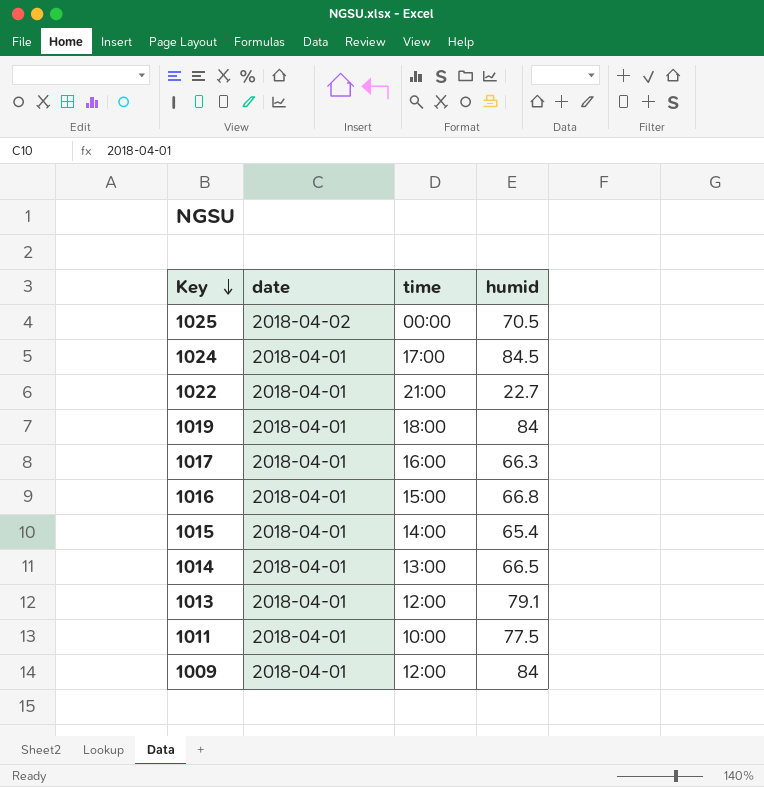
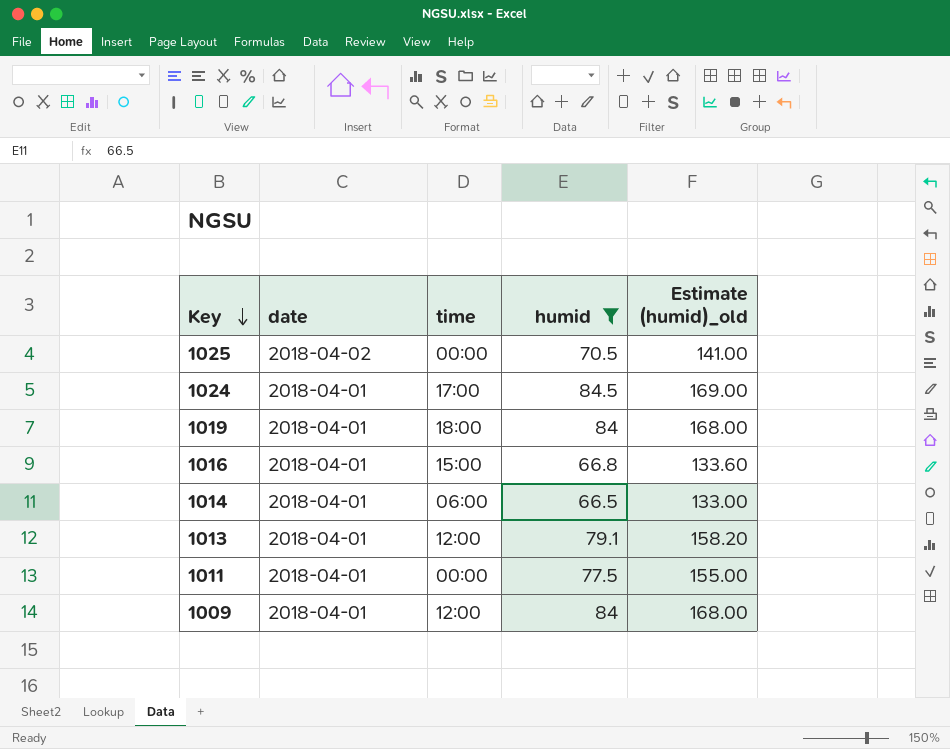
filter: none -> humid >= 66.5
column Estimate (humid)_old | formula: none -> [humid] * 2
1014 | time: 13:00 -> 06:00
1011 | time: 10:00 -> 00:00

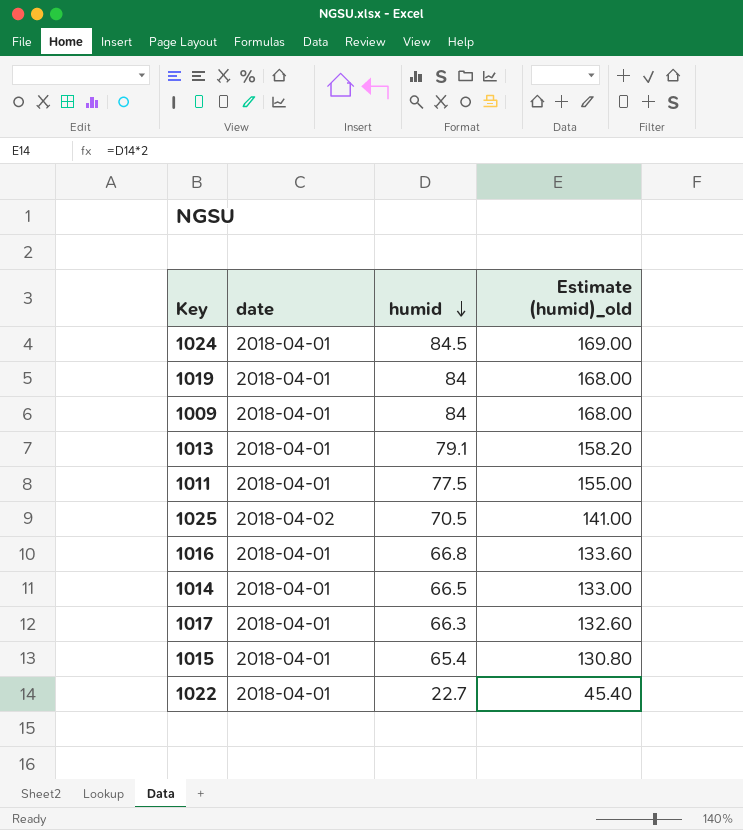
filter: humid >= 66.5 -> none
row order: Key descending -> humid descending
column time | position: 3 -> none

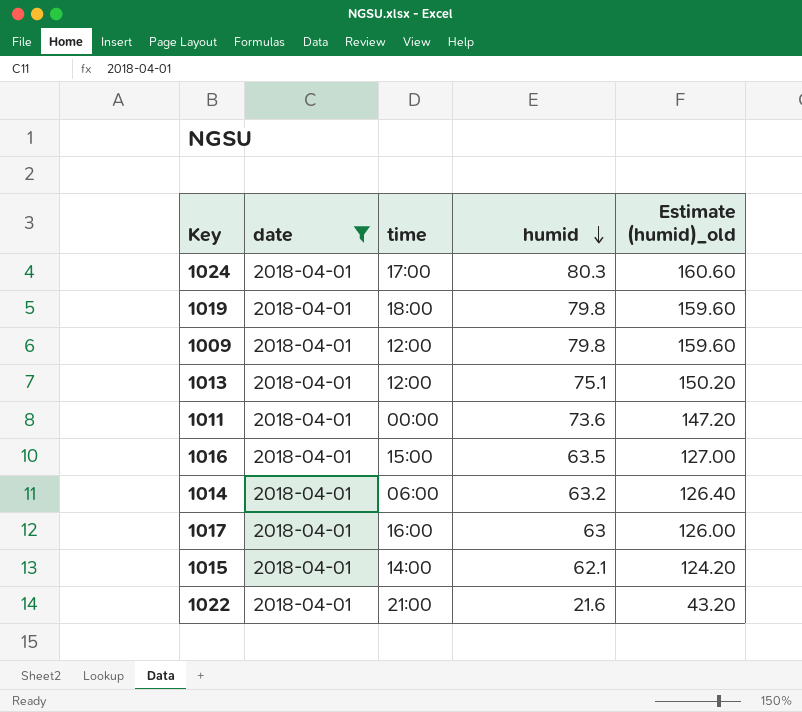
filter: none -> date = 2018-04-01
column time | position: none -> 3
1024 | humid: 84.5 -> 80.3
1024 | Estimate (humid)_old: 169.00 -> 160.60
1019 | humid: 84 -> 79.8
1019 | Estimate (humid)_old: 168.00 -> 159.60
1009 | humid: 84 -> 79.8
1009 | Estimate (humid)_old: 168.00 -> 159.60
1013 | humid: 79.1 -> 75.1
1013 | Estimate (humid)_old: 158.20 -> 150.20
1011 | humid: 77.5 -> 73.6
1011 | Estimate (humid)_old: 155.00 -> 147.20
1016 | humid: 66.8 -> 63.5
1016 | Estimate (humid)_old: 133.60 -> 127.00
1014 | humid: 66.5 -> 63.2
1014 | Estimate (humid)_old: 133.00 -> 126.40
1017 | humid: 66.3 -> 63
1017 | Estimate (humid)_old: 132.60 -> 126.00
1015 | humid: 65.4 -> 62.1
1015 | Estimate (humid)_old: 130.80 -> 124.20
1022 | humid: 22.7 -> 21.6
1022 | Estimate (humid)_old: 45.40 -> 43.20

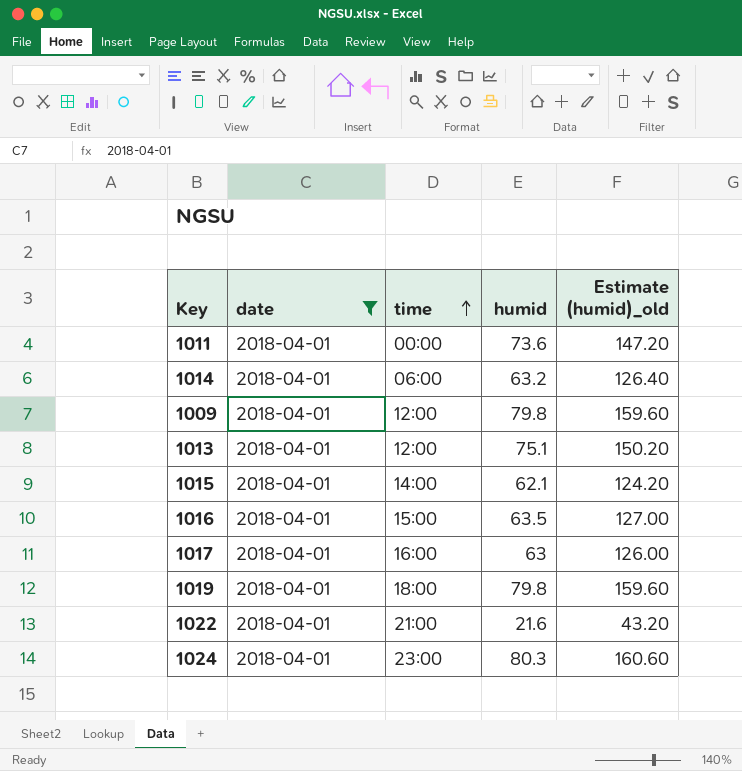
row order: humid descending -> time ascending
1024 | time: 17:00 -> 23:00

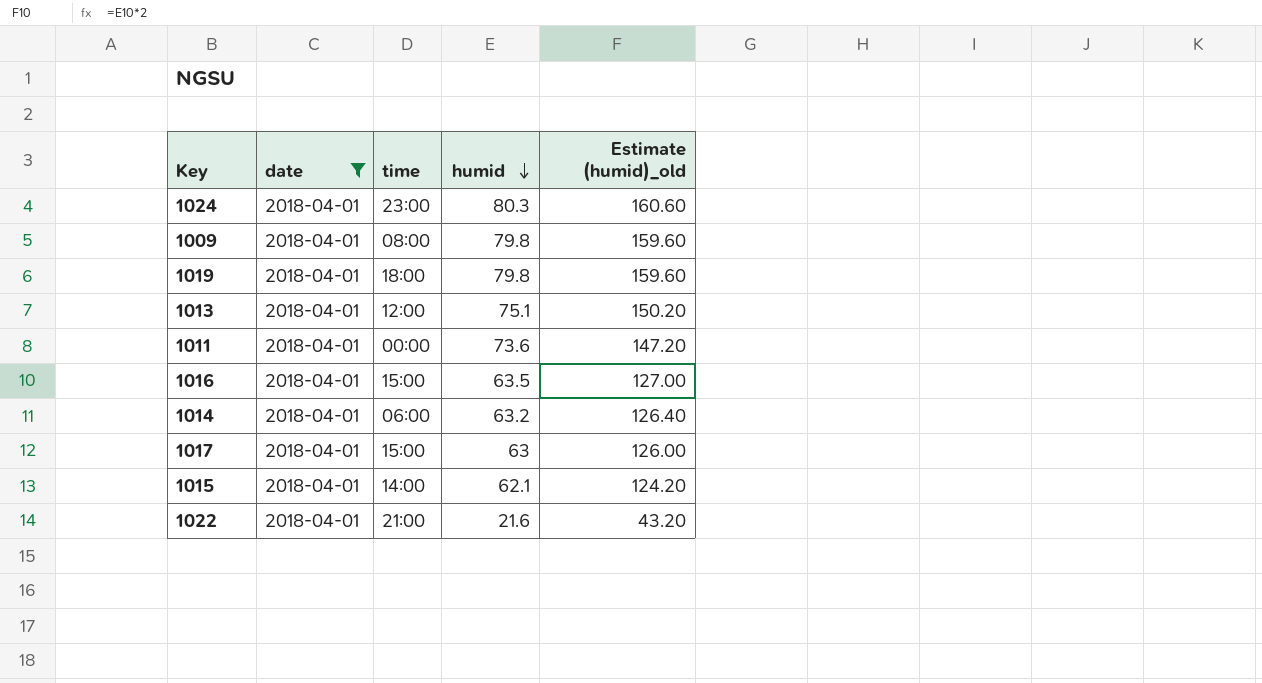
row order: time ascending -> humid descending
1009 | time: 12:00 -> 08:00
1017 | time: 16:00 -> 15:00

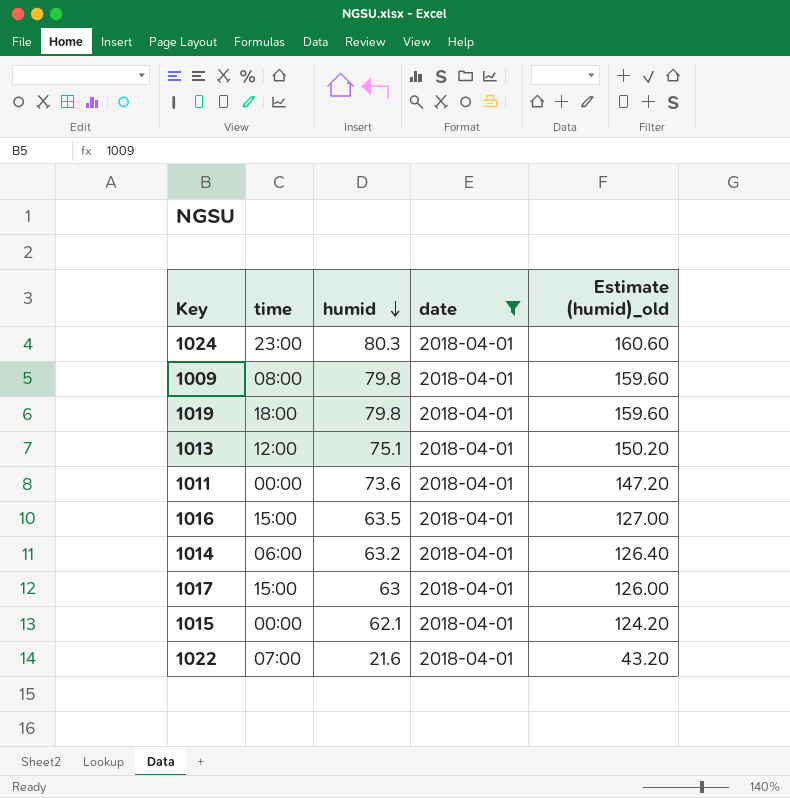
column date | position: 2 -> 4
1015 | time: 14:00 -> 00:00
1022 | time: 21:00 -> 07:00

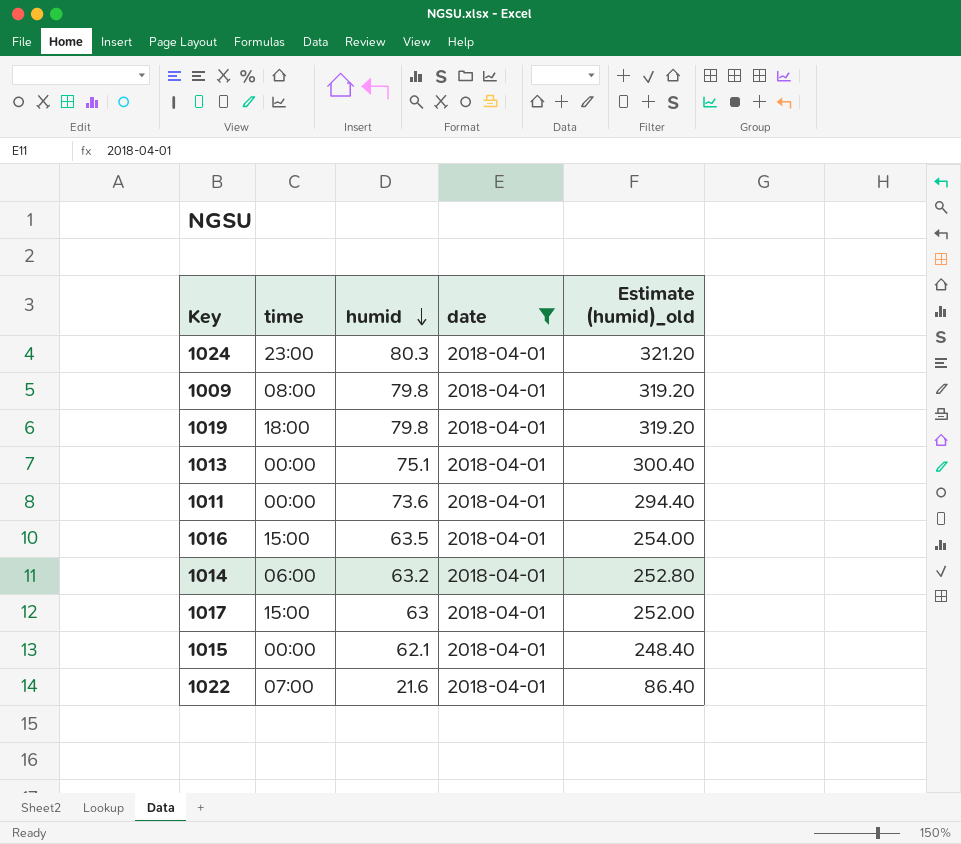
column Estimate (humid)_old | formula: [humid] * 2 -> [humid] * 4
1013 | time: 12:00 -> 00:00

